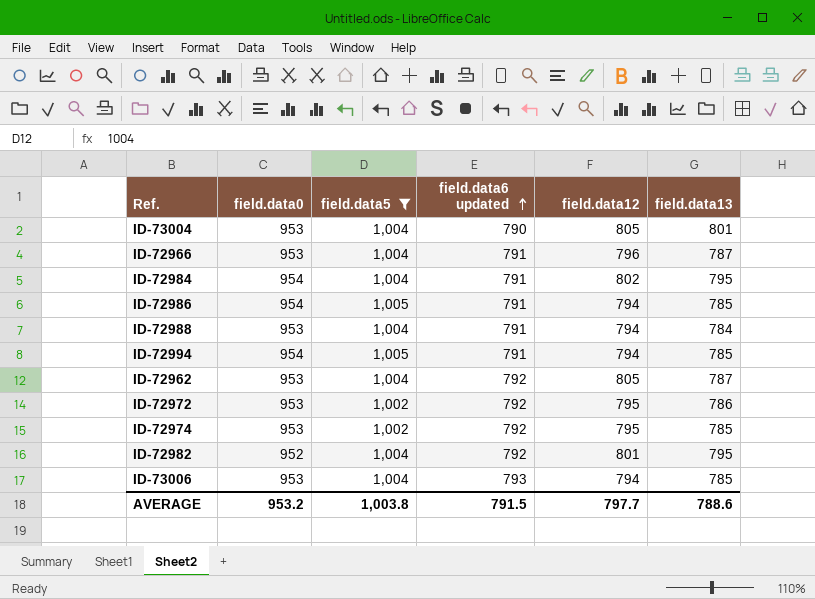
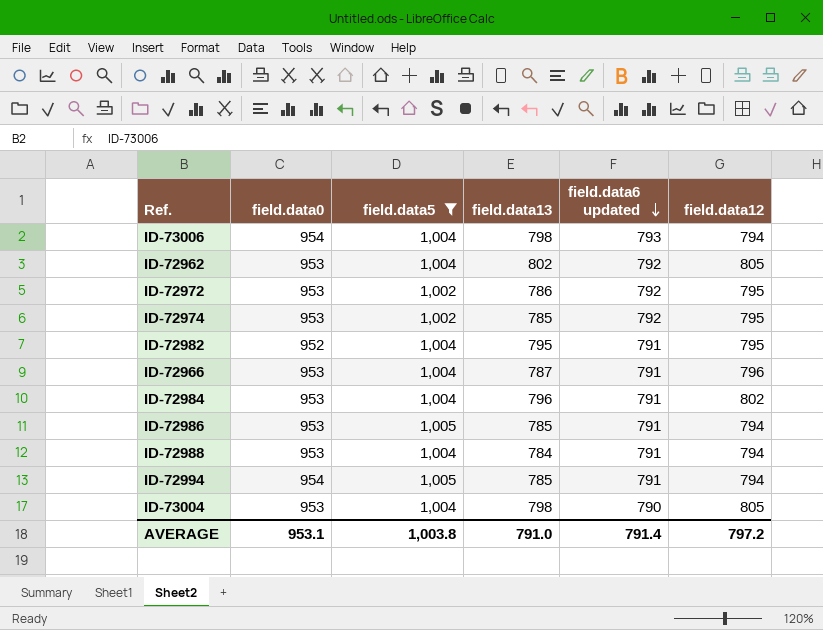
row order: field.data6 updated ascending -> field.data6 updated descending
column field.data13 | position: 6 -> 4
ID-73006 | field.data0: 953 -> 954
ID-73006 | field.data13: 785 -> 798
ID-72962 | field.data13: 787 -> 802
ID-72982 | field.data6 updated: 792 -> 791
ID-72982 | field.data12: 801 -> 795
ID-72984 | field.data0: 954 -> 953
ID-72984 | field.data13: 795 -> 796
ID-72986 | field.data0: 954 -> 953
ID-73004 | field.data13: 801 -> 798
AVERAGE | field.data0: 953.2 -> 953.1
AVERAGE | field.data13: 788.6 -> 791.0
AVERAGE | field.data6 updated: 791.5 -> 791.4
AVERAGE | field.data12: 797.7 -> 797.2

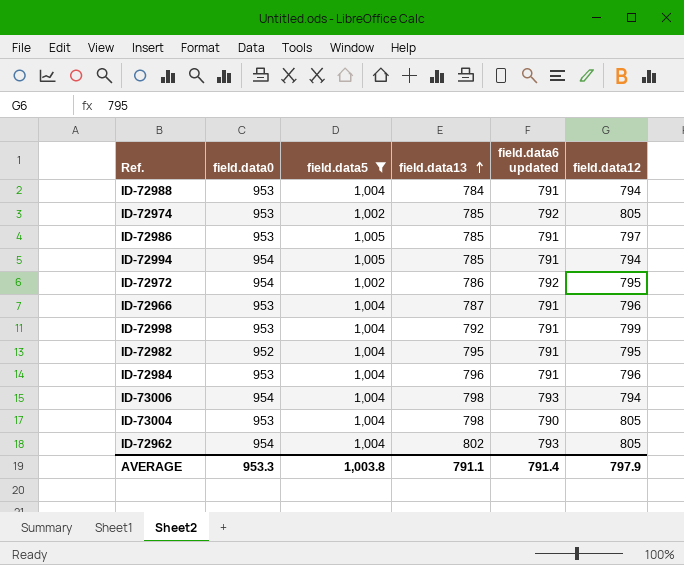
row order: field.data6 updated descending -> field.data13 ascending
ID-72974 | field.data12: 795 -> 805
ID-72986 | field.data12: 794 -> 797
ID-72972 | field.data0: 953 -> 954
row ID-72998: none -> 953 | 1,004 | 792 | 791 | 799
ID-72984 | field.data12: 802 -> 796
ID-72962 | field.data0: 953 -> 954
ID-72962 | field.data6 updated: 792 -> 793
AVERAGE | field.data0: 953.1 -> 953.3
AVERAGE | field.data13: 791.0 -> 791.1
AVERAGE | field.data12: 797.2 -> 797.9

